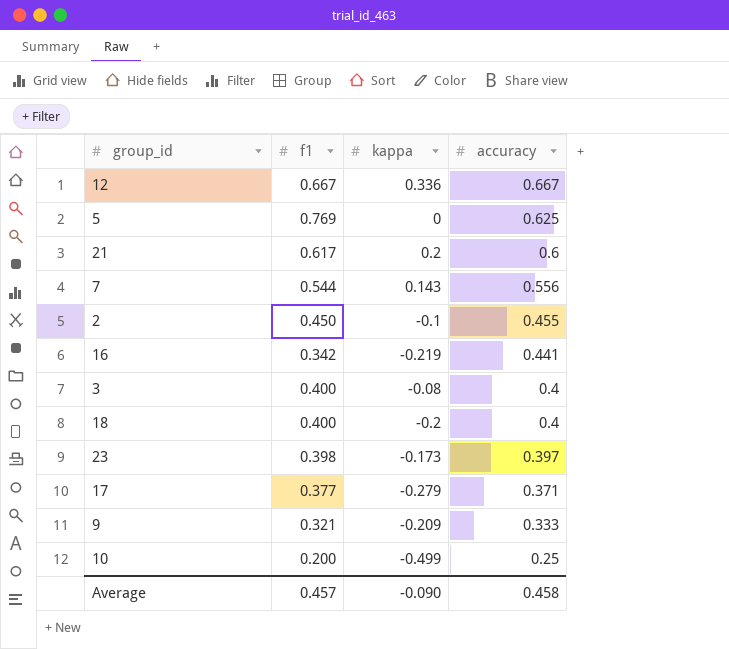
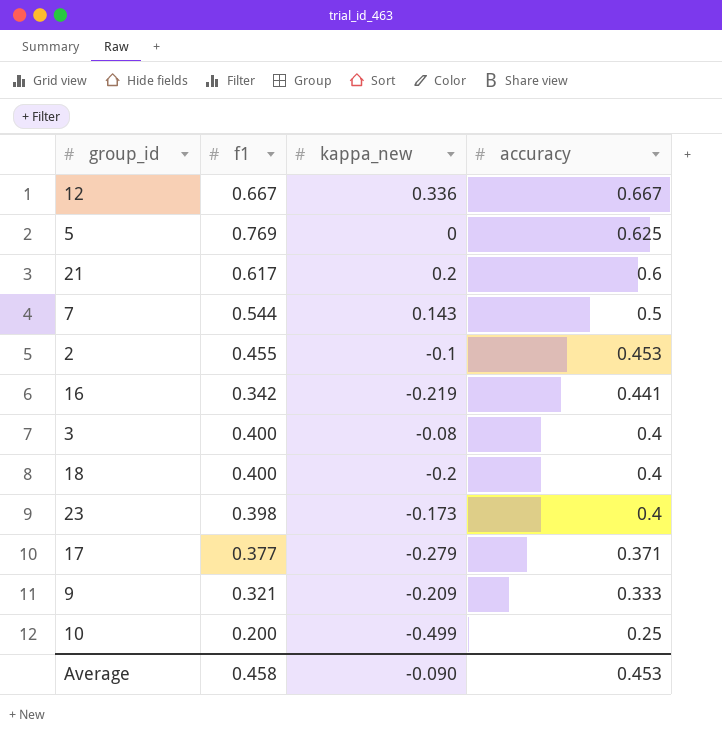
column name: kappa -> kappa_new
7 | accuracy: 0.556 -> 0.5
2 | f1: 0.450 -> 0.455
2 | accuracy: 0.455 -> 0.453
23 | accuracy: 0.397 -> 0.4
Average | f1: 0.457 -> 0.458
Average | accuracy: 0.458 -> 0.453

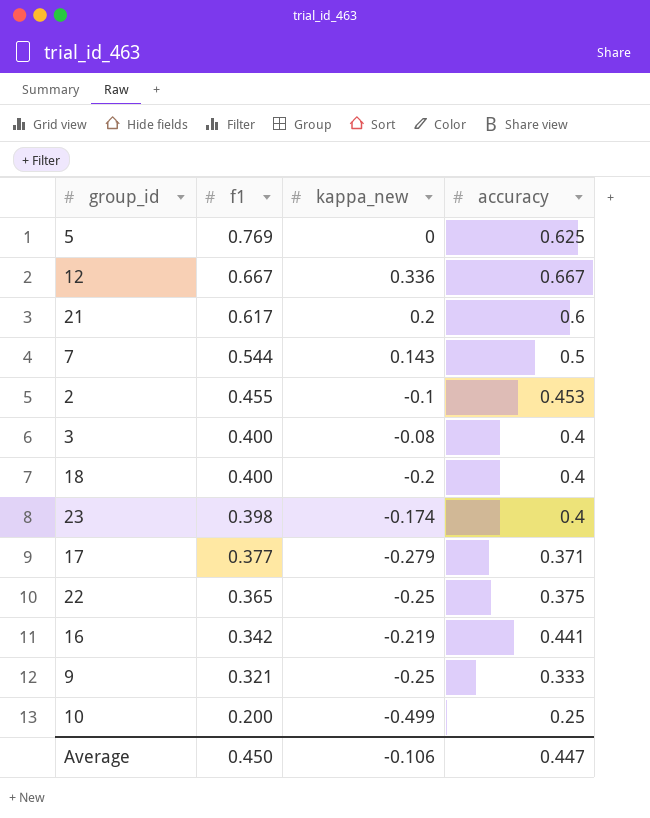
row order: accuracy descending -> f1 descending
23 | kappa_new: -0.173 -> -0.174
row 22: none -> 0.365 | -0.25 | 0.375
9 | kappa_new: -0.209 -> -0.25
Average | f1: 0.458 -> 0.450
Average | kappa_new: -0.090 -> -0.106
Average | accuracy: 0.453 -> 0.447

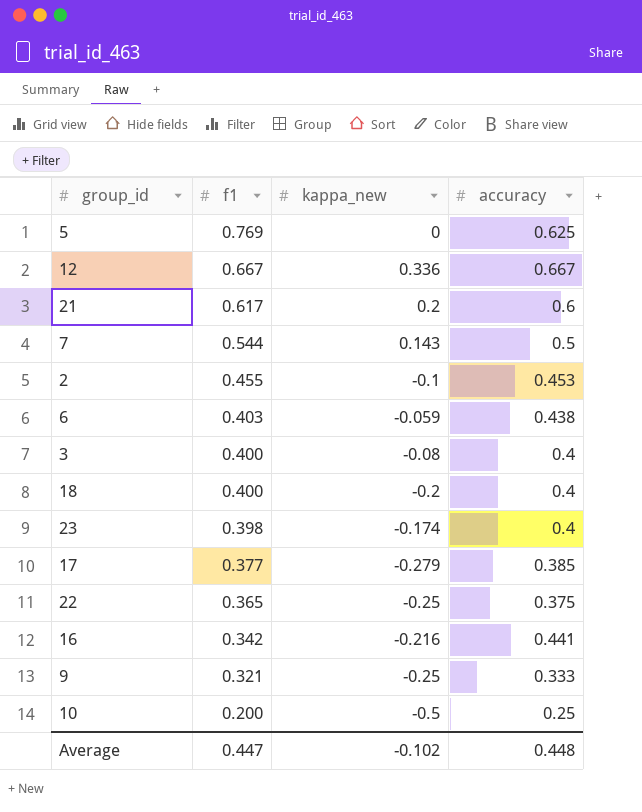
row 6: none -> 0.403 | -0.059 | 0.438
17 | accuracy: 0.371 -> 0.385
16 | kappa_new: -0.219 -> -0.216
10 | kappa_new: -0.499 -> -0.5
Average | f1: 0.450 -> 0.447
Average | kappa_new: -0.106 -> -0.102
Average | accuracy: 0.447 -> 0.448

